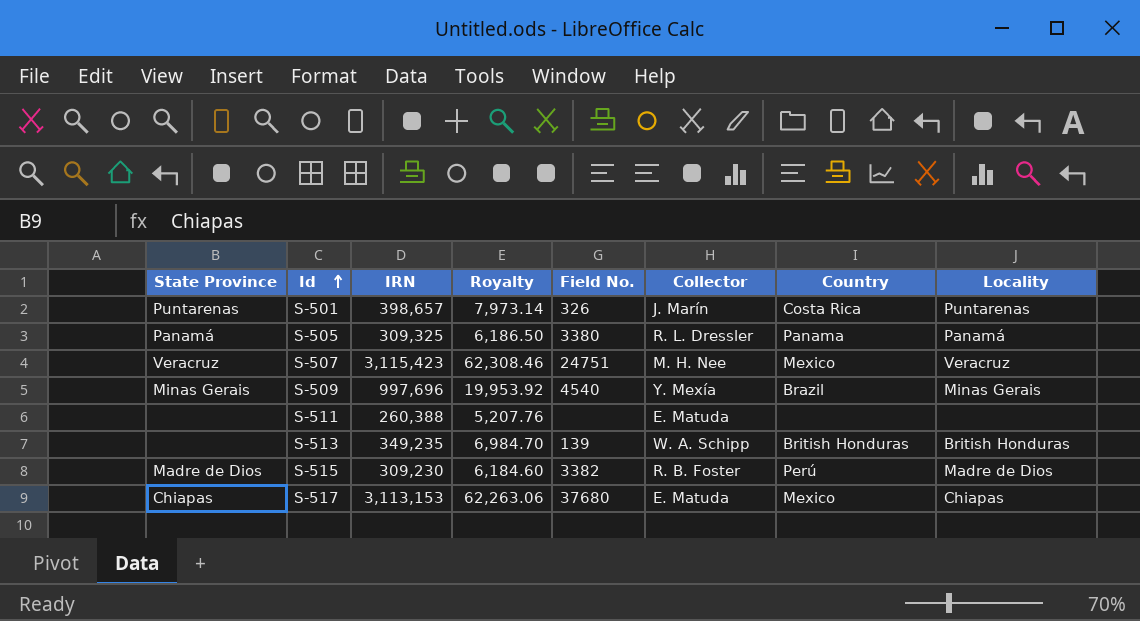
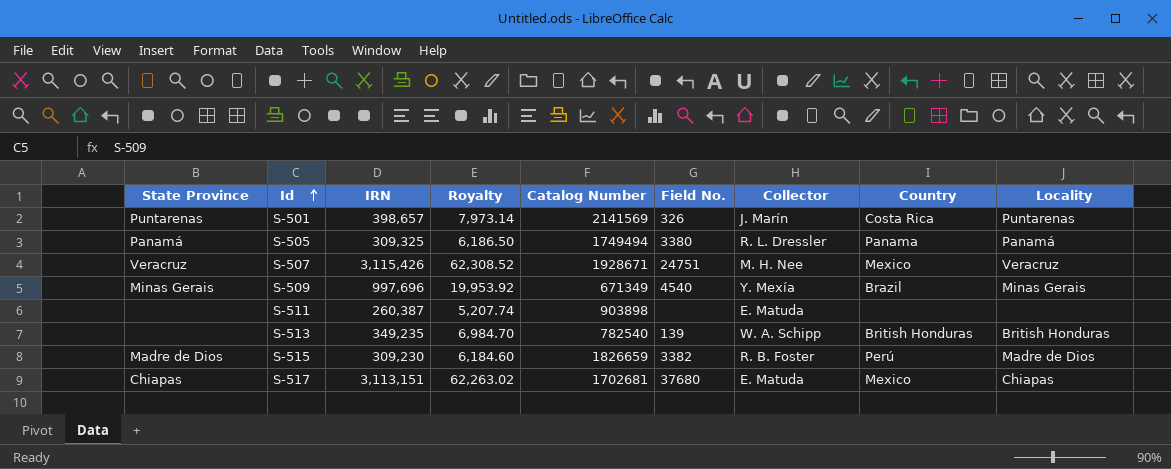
column Catalog Number | position: none -> 5
S-507 | IRN: 3,115,423 -> 3,115,426
S-507 | Royalty: 62,308.46 -> 62,308.52
S-511 | IRN: 260,388 -> 260,387
S-511 | Royalty: 5,207.76 -> 5,207.74
S-517 | IRN: 3,113,153 -> 3,113,151
S-517 | Royalty: 62,263.06 -> 62,263.02

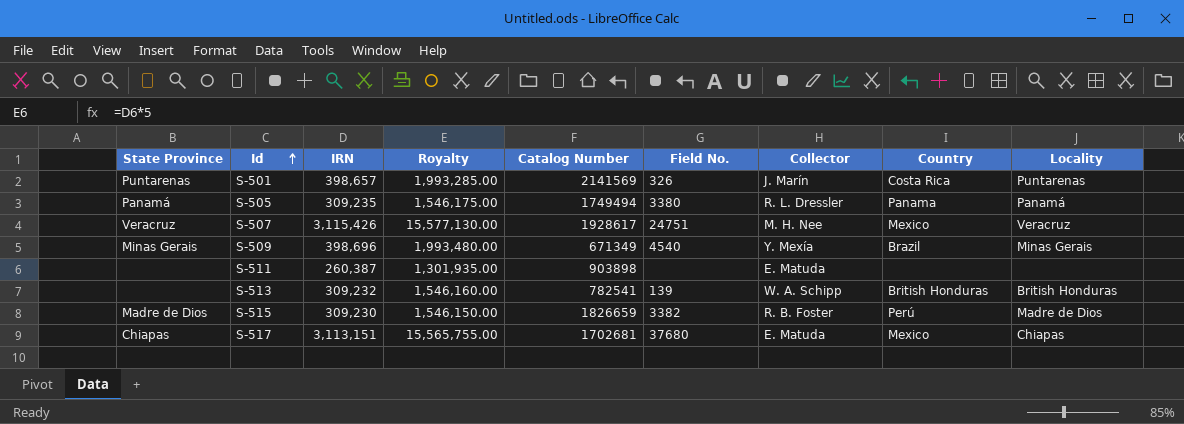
column Royalty | formula: [IRN] * 0.02 -> [IRN] * 5
S-505 | IRN: 309,325 -> 309,235
S-507 | Catalog Number: 1928671 -> 1928617
S-509 | IRN: 997,696 -> 398,696
S-513 | IRN: 349,235 -> 309,232
S-513 | Catalog Number: 782540 -> 782541

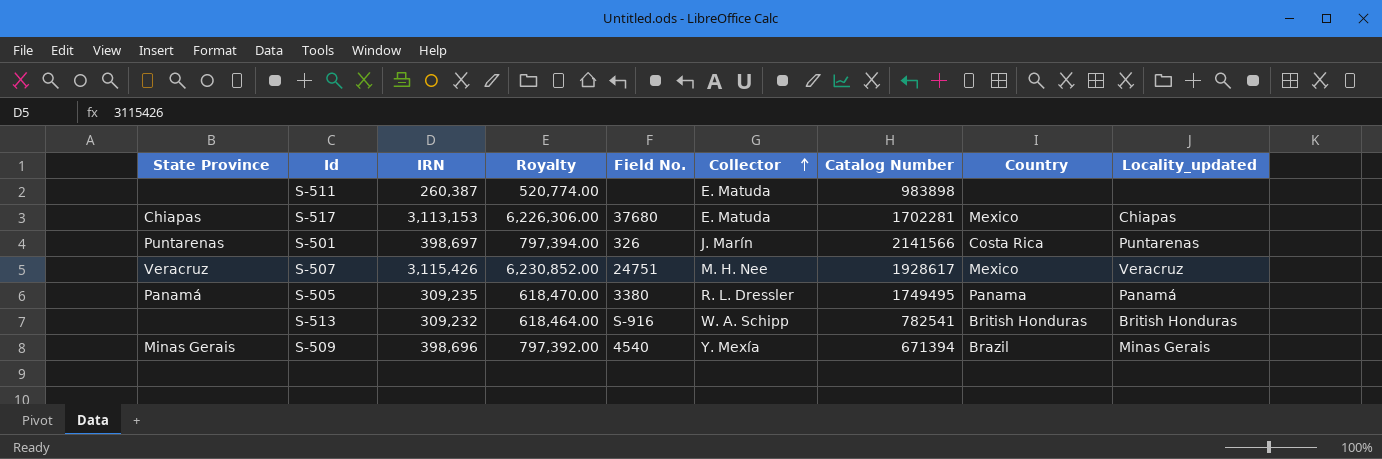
row order: Id ascending -> Collector ascending
column Royalty | formula: [IRN] * 5 -> [IRN] * 2
column Catalog Number | position: 5 -> 7
column name: Locality -> Locality_updated
row S-515: Madre de Dios | 309,230 | 1,546,150.00 | 1826659 | 3382 | R. B. Foster | Perú | Madre de Dios -> none
S-511 | Catalog Number: 903898 -> 983898
S-517 | IRN: 3,113,151 -> 3,113,153
S-517 | Catalog Number: 1702681 -> 1702281
S-501 | IRN: 398,657 -> 398,697
S-501 | Catalog Number: 2141569 -> 2141566
S-505 | Catalog Number: 1749494 -> 1749495
S-513 | Field No.: 139 -> S-916
S-509 | Catalog Number: 671349 -> 671394

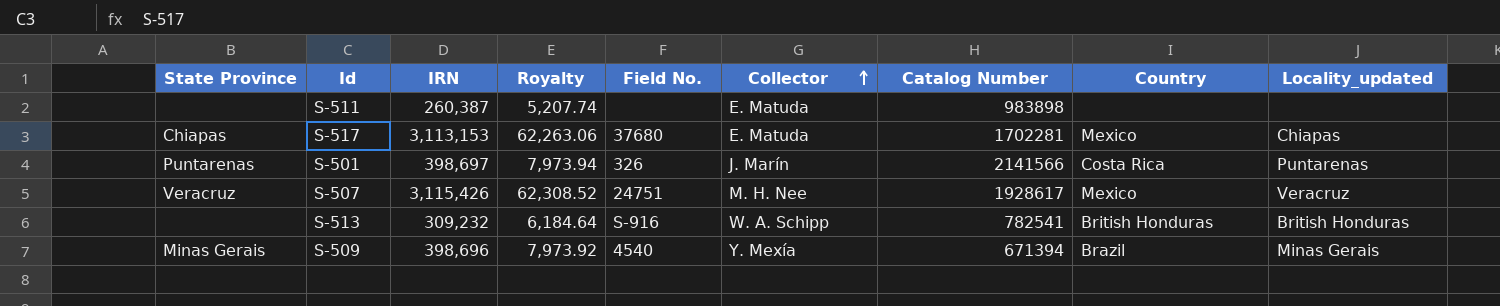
column Royalty | formula: [IRN] * 2 -> [IRN] * 0.02
row S-505: Panamá | 309,235 | 618,470.00 | 3380 | R. L. Dressler | 1749495 | Panama | Panamá -> none

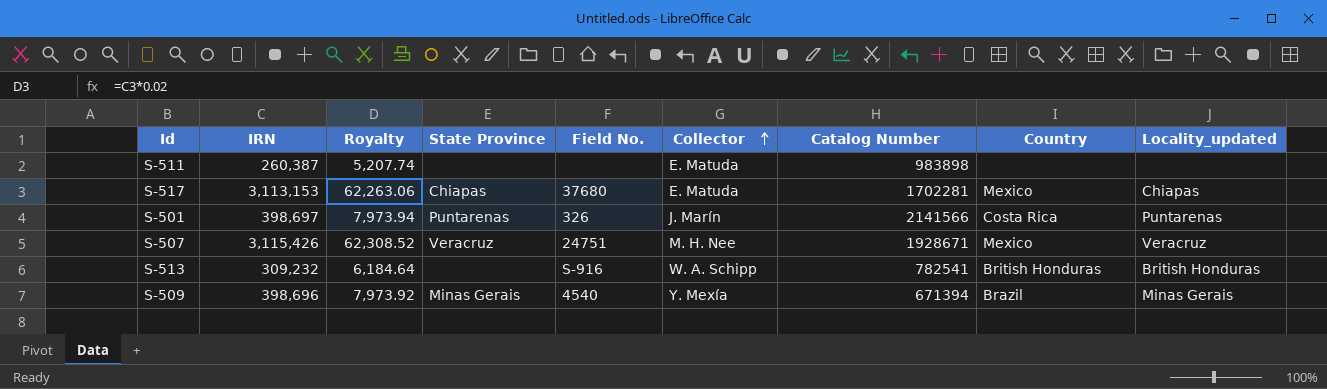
column State Province | position: 1 -> 4
S-507 | Catalog Number: 1928617 -> 1928671

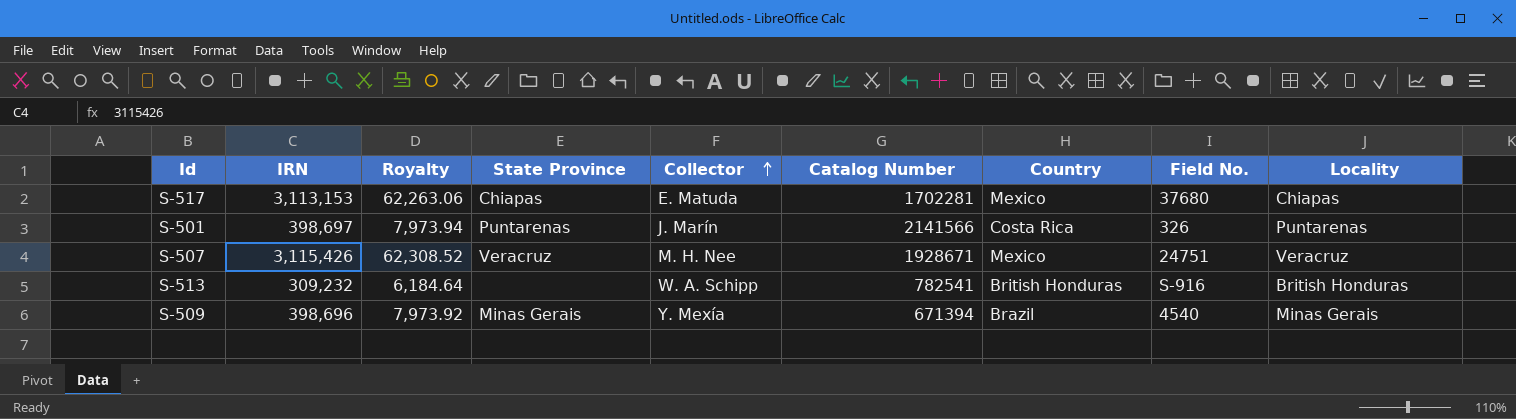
column Field No. | position: 5 -> 8
column name: Locality_updated -> Locality
row S-511: 260,387 | 5,207.74 | none | none | E. Matuda | 983898 | none | none -> none

